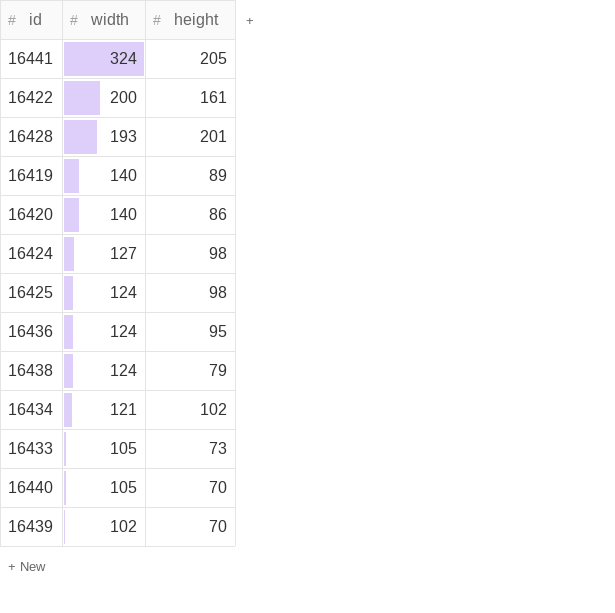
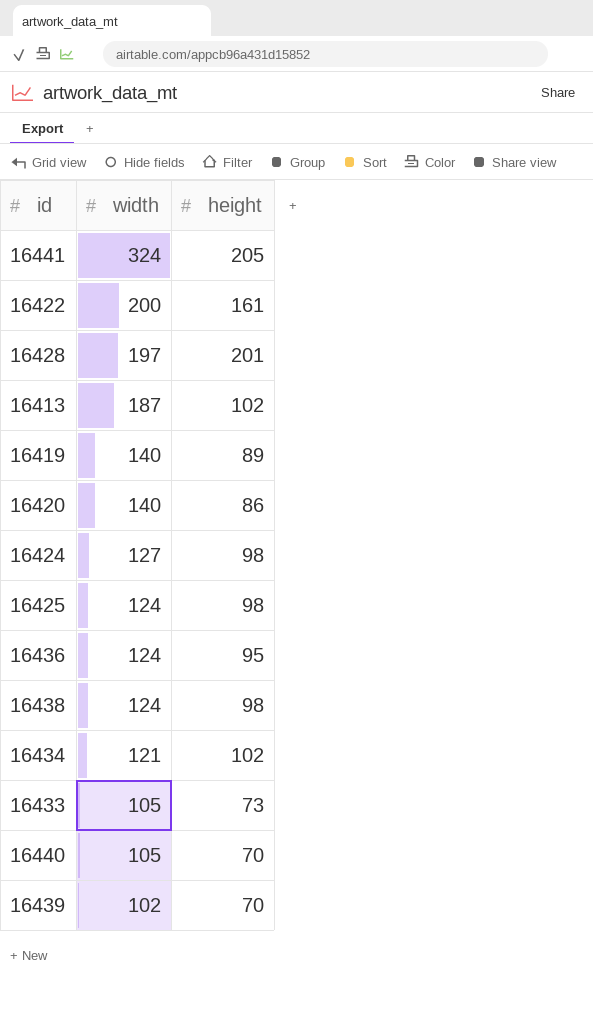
16428 | width: 193 -> 197
row 16413: none -> 187 | 102
16438 | height: 79 -> 98

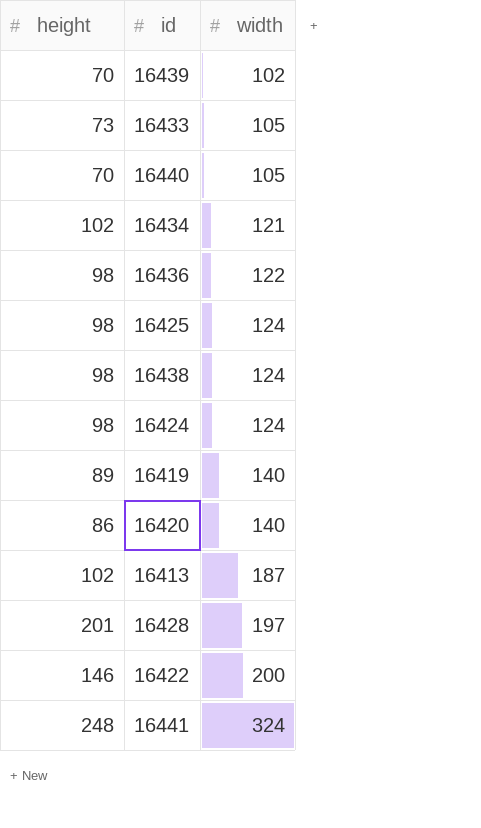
row order: width descending -> width ascending
column height | position: 3 -> 1
16436 | height: 95 -> 98
16436 | width: 124 -> 122
16424 | width: 127 -> 124
16422 | height: 161 -> 146
16441 | height: 205 -> 248

